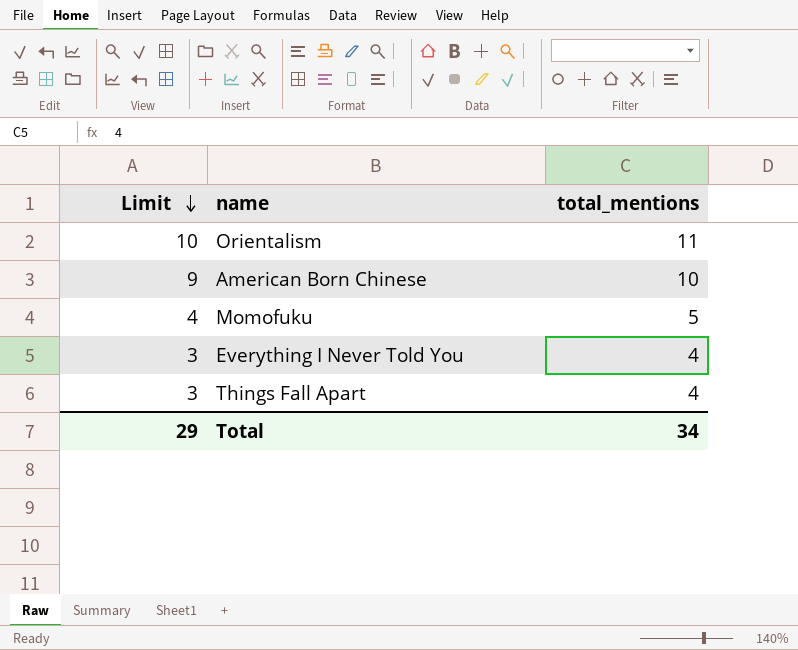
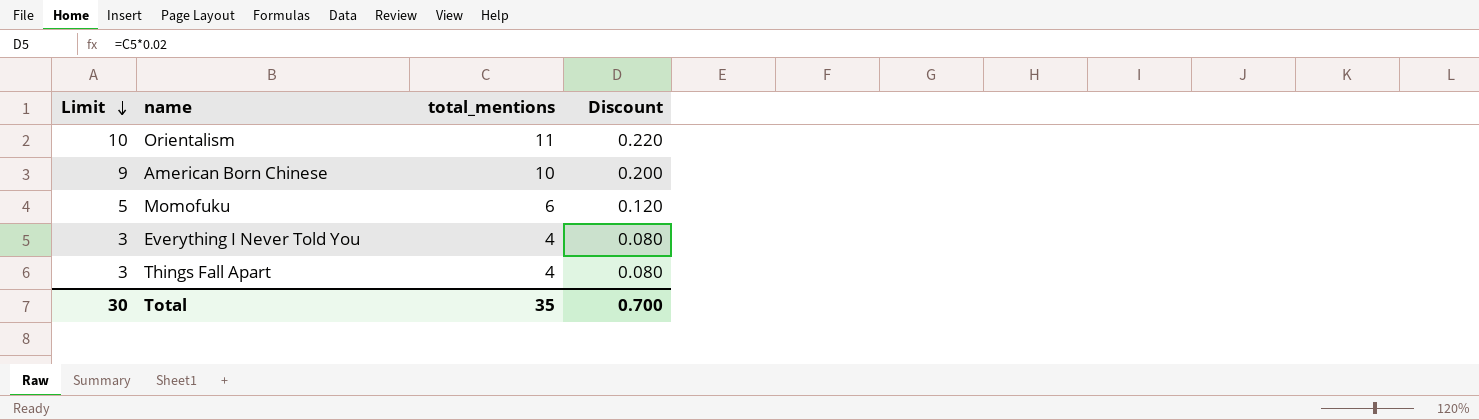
column Discount | formula: none -> [total_mentions] * 0.02
Momofuku | Limit: 4 -> 5
Momofuku | total_mentions: 5 -> 6
Total | Limit: 29 -> 30
Total | total_mentions: 34 -> 35

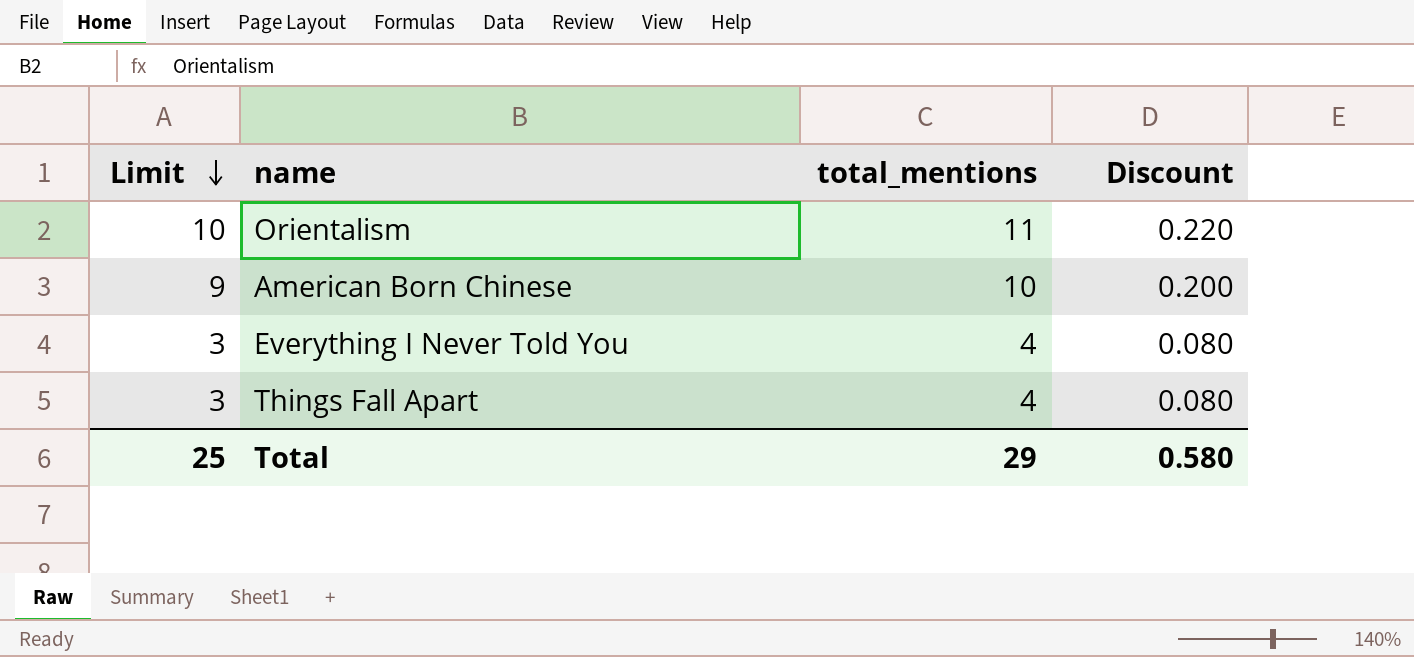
row Momofuku: 5 | 6 | 0.120 -> none
Total | Limit: 30 -> 25
Total | total_mentions: 35 -> 29
Total | Discount: 0.700 -> 0.580

